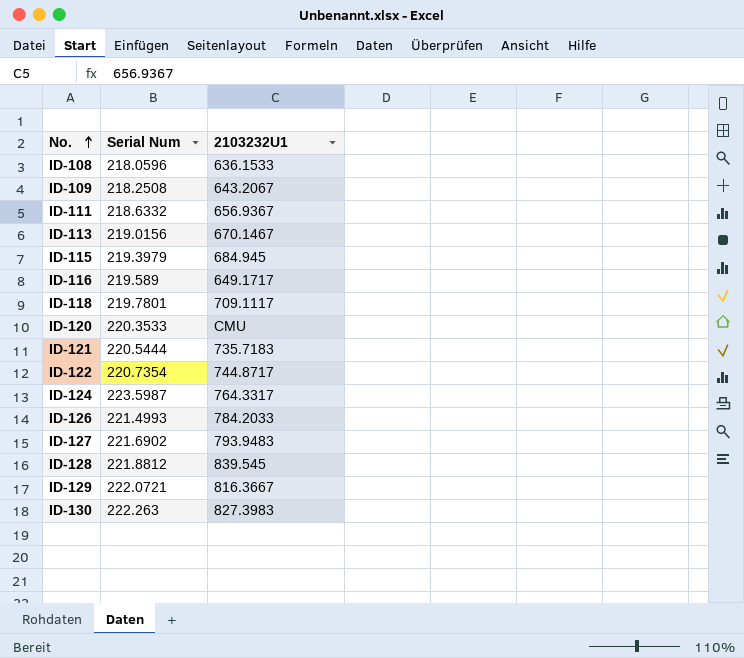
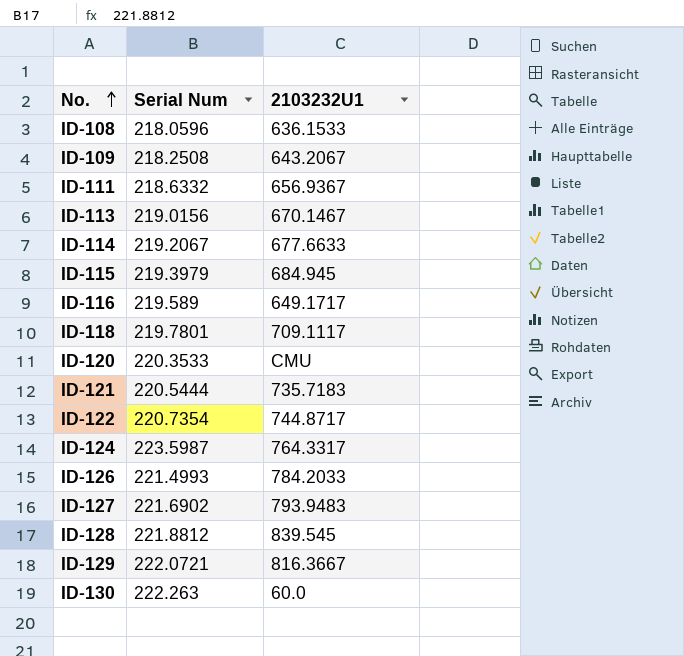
row ID-114: none -> 219.2067 | 677.6633
ID-130 | 2103232U1: 827.3983 -> 60.0

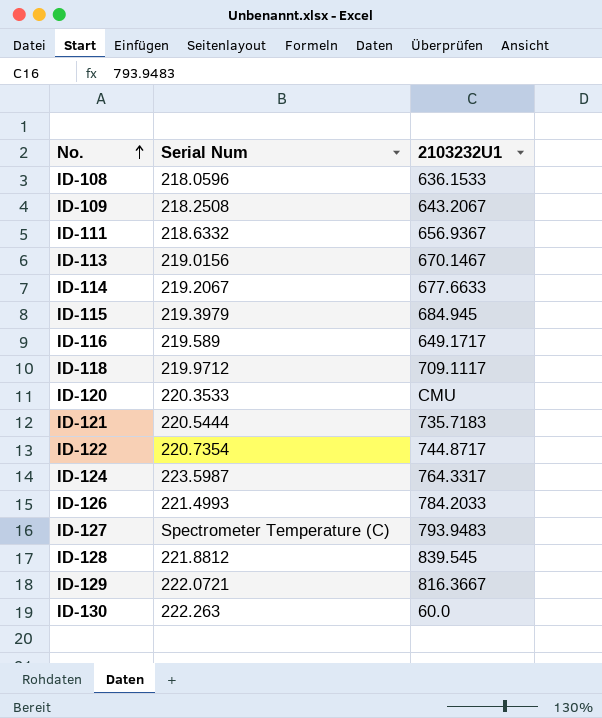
ID-118 | Serial Num: 219.7801 -> 219.9712
ID-127 | Serial Num: 221.6902 -> Spectrometer Temperature (C)

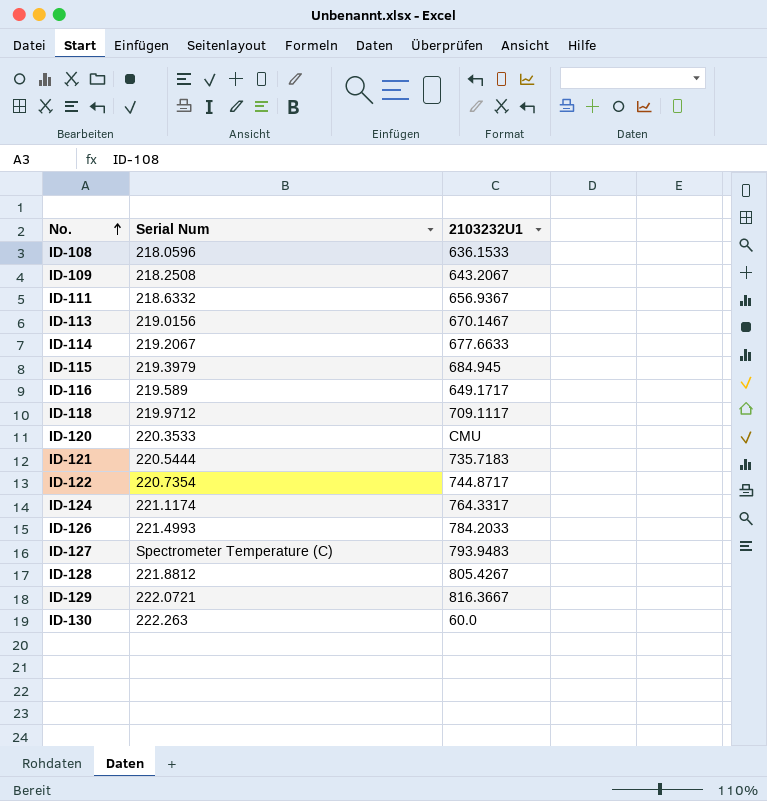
ID-124 | Serial Num: 223.5987 -> 221.1174
ID-128 | 2103232U1: 839.545 -> 805.4267

